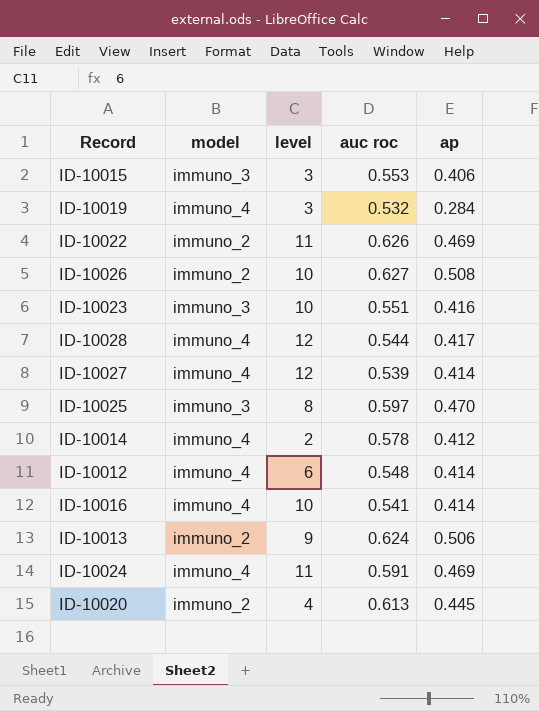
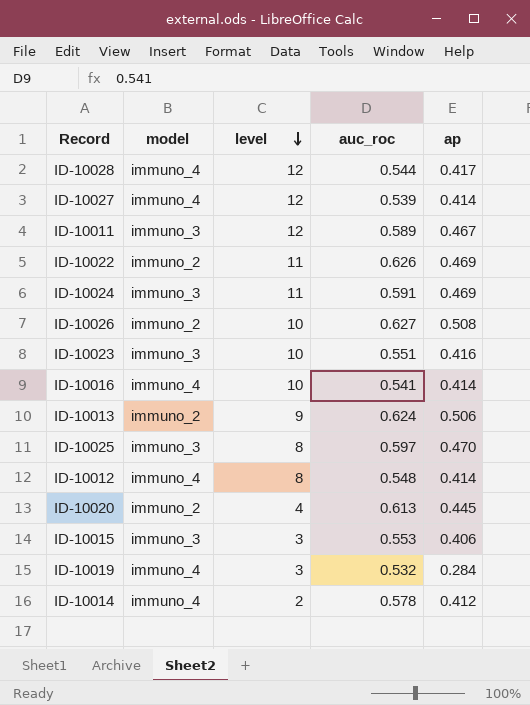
row order: none -> level descending
column name: auc roc -> auc_roc
row ID-10011: none -> immuno_3 | 12 | 0.589 | 0.467
ID-10024 | model: immuno_4 -> immuno_3
ID-10012 | level: 6 -> 8

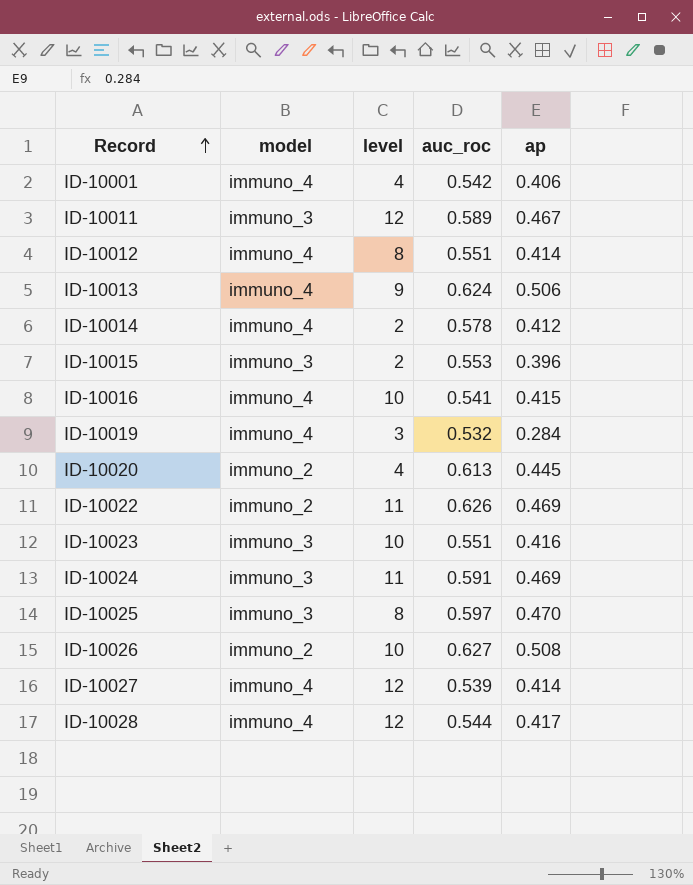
row order: level descending -> Record ascending
row ID-10001: none -> immuno_4 | 4 | 0.542 | 0.406
ID-10012 | auc_roc: 0.548 -> 0.551
ID-10013 | model: immuno_2 -> immuno_4
ID-10015 | level: 3 -> 2
ID-10015 | ap: 0.406 -> 0.396
ID-10016 | ap: 0.414 -> 0.415

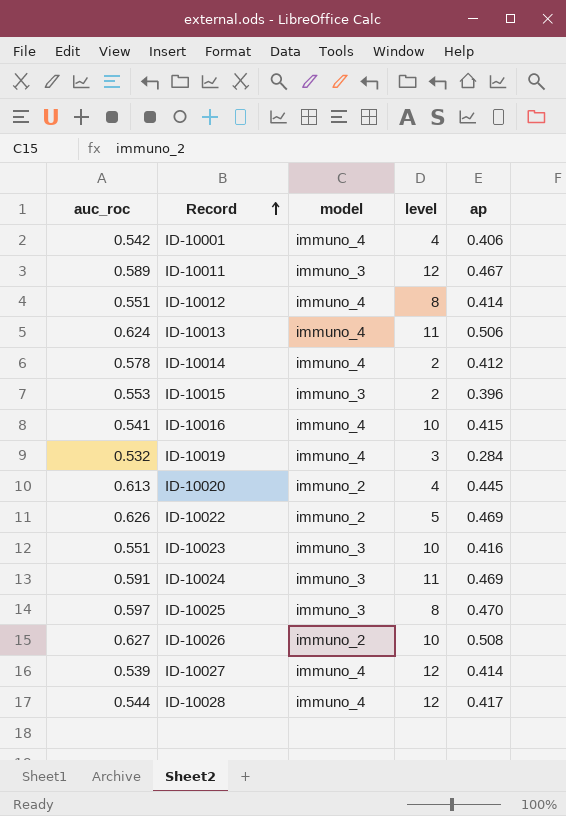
column auc_roc | position: 4 -> 1
ID-10013 | level: 9 -> 11
ID-10022 | level: 11 -> 5

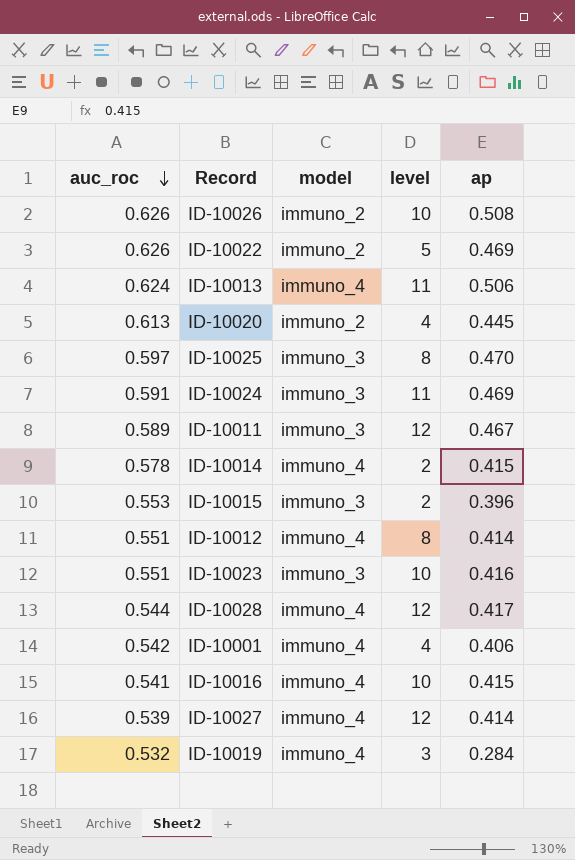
row order: Record ascending -> auc_roc descending
ID-10026 | auc_roc: 0.627 -> 0.626
ID-10014 | ap: 0.412 -> 0.415

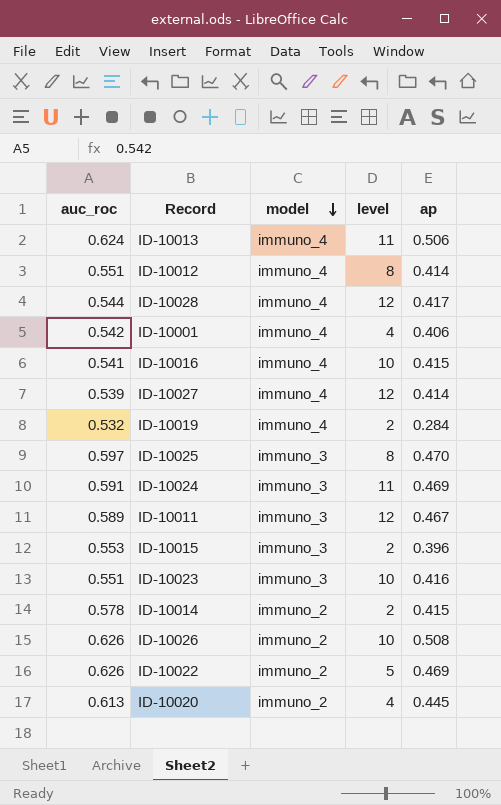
row order: auc_roc descending -> model descending
ID-10019 | level: 3 -> 2
ID-10014 | model: immuno_4 -> immuno_2

